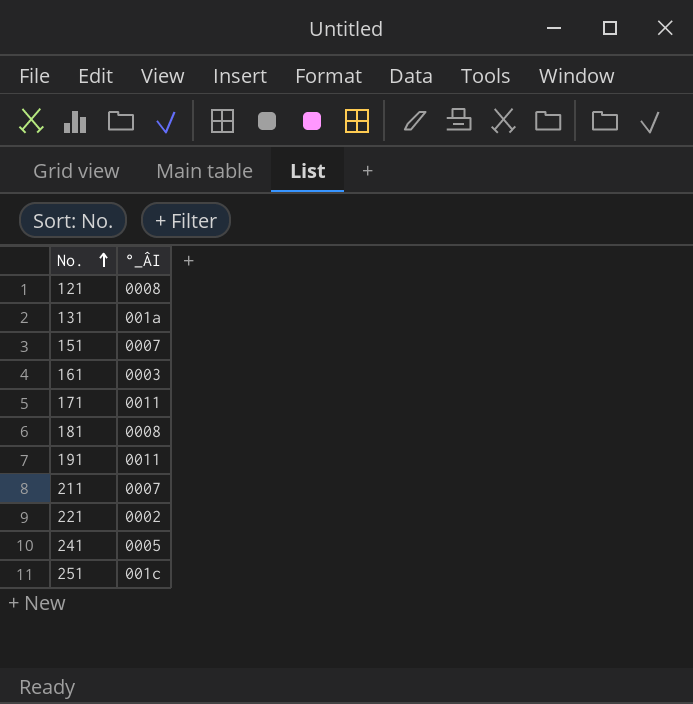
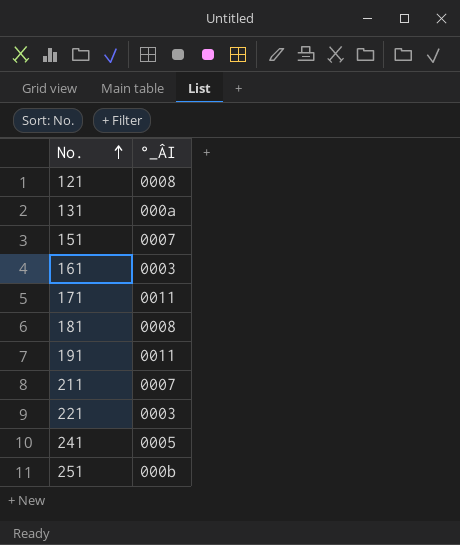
131 | °_ÂI: 001a -> 000a
221 | °_ÂI: 0002 -> 0003
251 | °_ÂI: 001c -> 000b

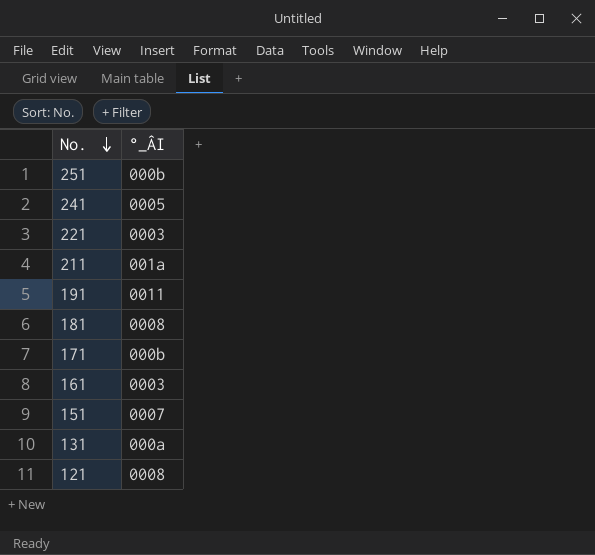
row order: No. ascending -> No. descending
211 | °_ÂI: 0007 -> 001a
171 | °_ÂI: 0011 -> 000b

